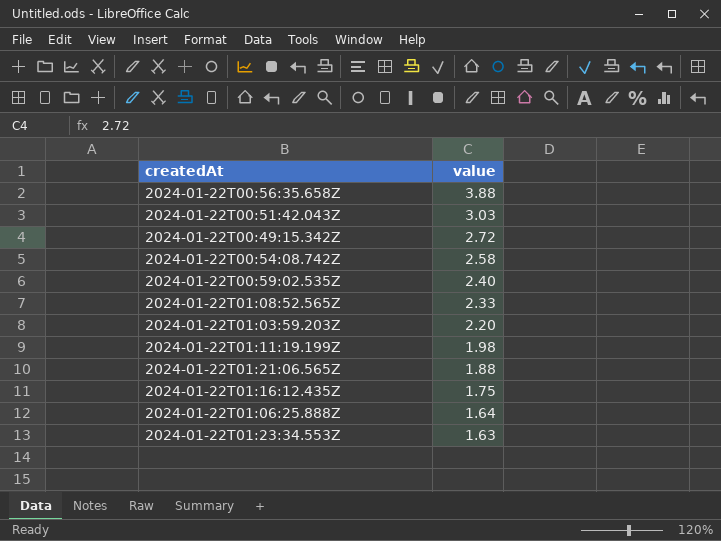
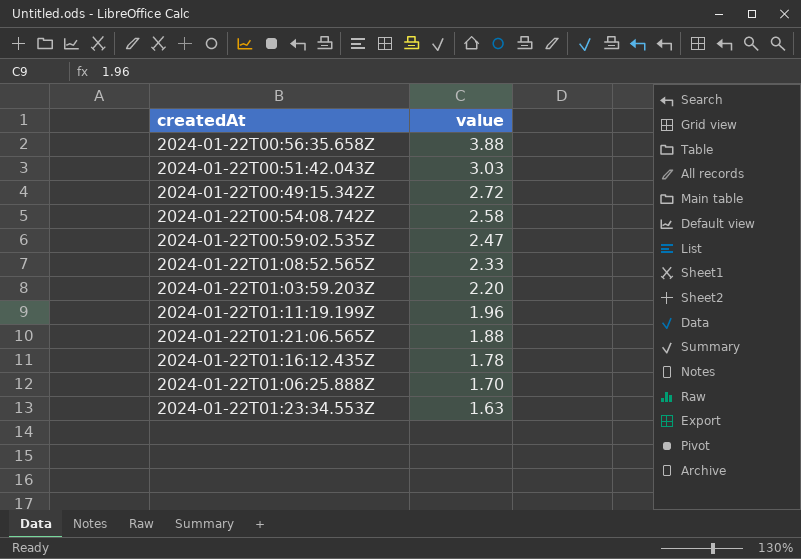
2024-01-22T00:59:02.535Z | value: 2.40 -> 2.47
2024-01-22T01:11:19.199Z | value: 1.98 -> 1.96
2024-01-22T01:16:12.435Z | value: 1.75 -> 1.78
2024-01-22T01:06:25.888Z | value: 1.64 -> 1.70

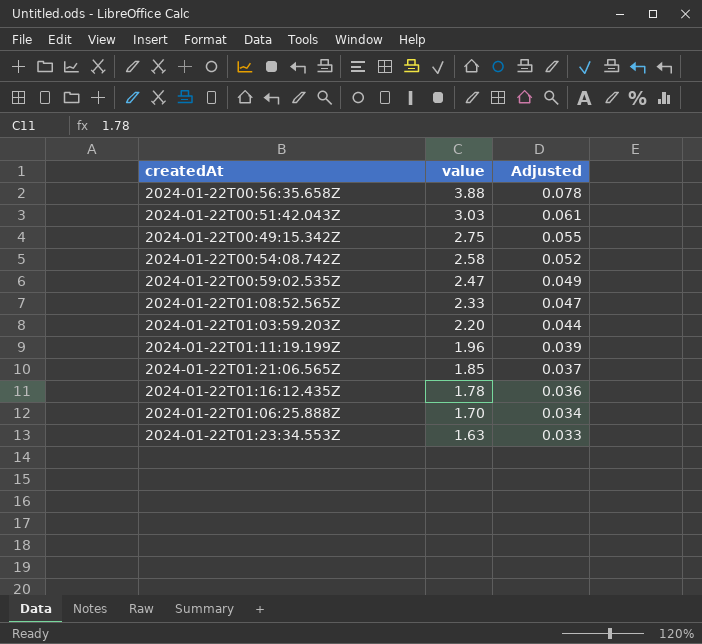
column Adjusted | formula: none -> [value] * 0.02
2024-01-22T00:49:15.342Z | value: 2.72 -> 2.75
2024-01-22T01:21:06.565Z | value: 1.88 -> 1.85

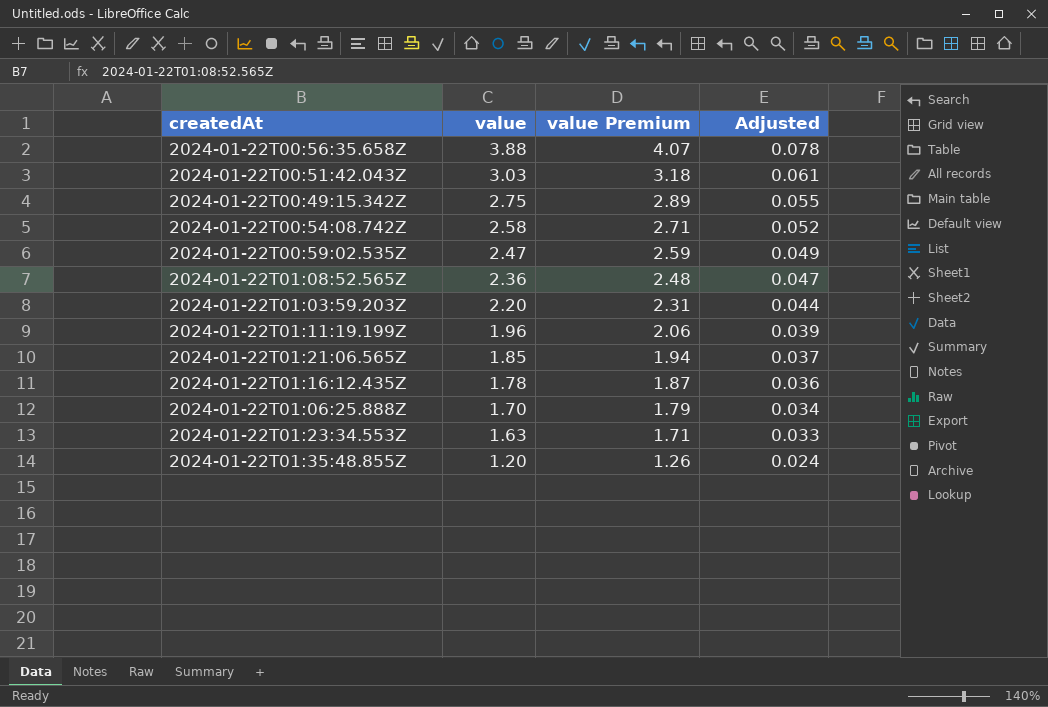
column value Premium | formula: none -> [value] * 1.05
2024-01-22T01:08:52.565Z | value: 2.33 -> 2.36
row 2024-01-22T01:35:48.855Z: none -> 1.20 | 1.26 | 0.024

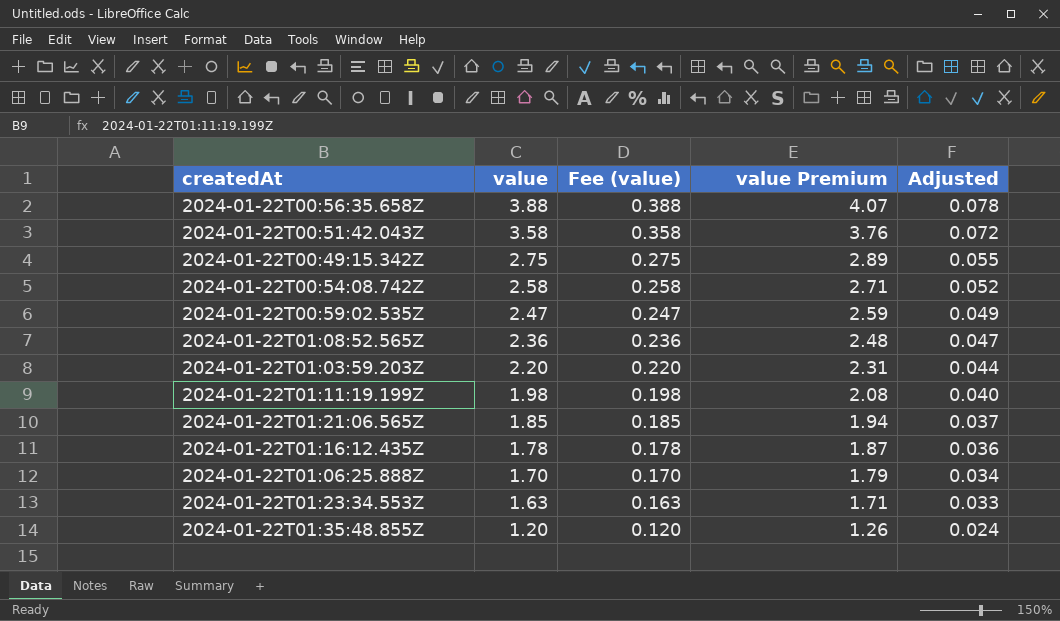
column Fee (value) | formula: none -> [value] * 0.1
2024-01-22T00:51:42.043Z | value: 3.03 -> 3.58
2024-01-22T00:51:42.043Z | value Premium: 3.18 -> 3.76
2024-01-22T00:51:42.043Z | Adjusted: 0.061 -> 0.072
2024-01-22T01:11:19.199Z | value: 1.96 -> 1.98
2024-01-22T01:11:19.199Z | value Premium: 2.06 -> 2.08
2024-01-22T01:11:19.199Z | Adjusted: 0.039 -> 0.040

